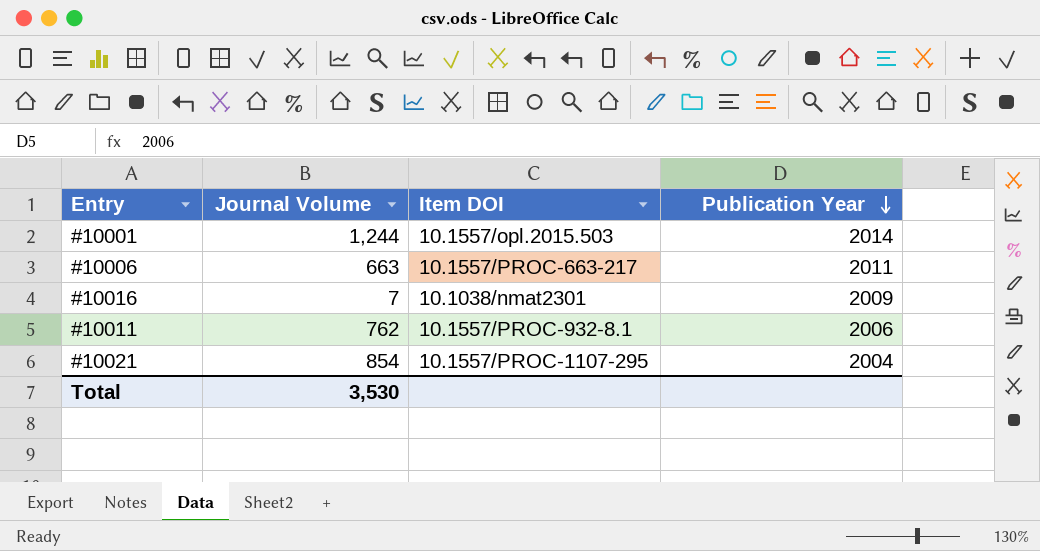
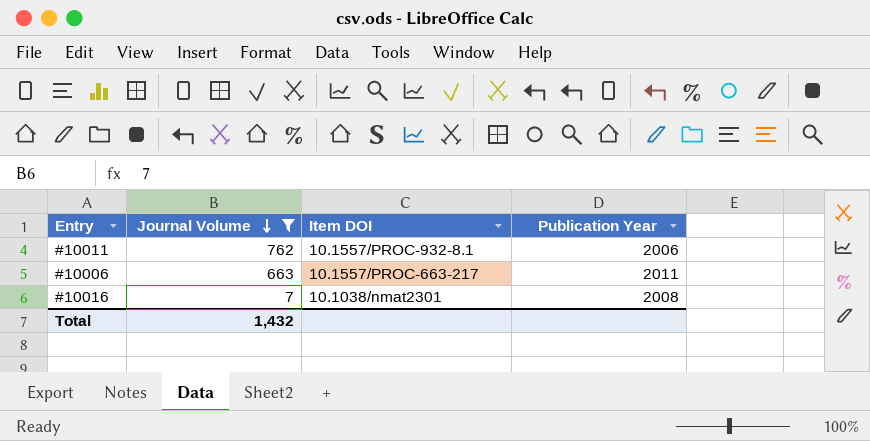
filter: none -> Journal Volume <= 762
row order: Publication Year descending -> Journal Volume descending
#10016 | Publication Year: 2009 -> 2008
Total | Journal Volume: 3,530 -> 1,432

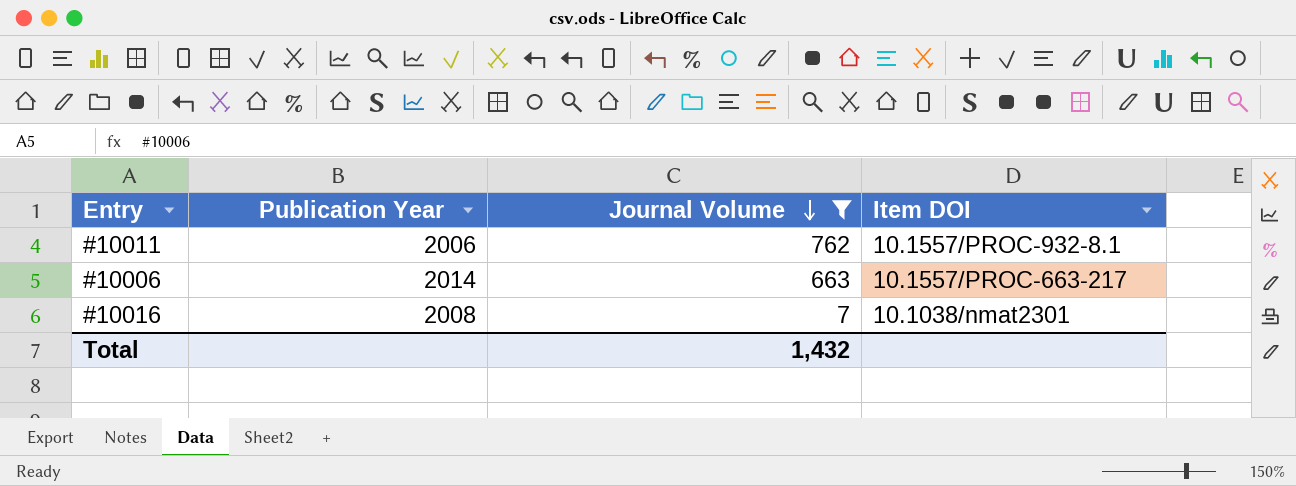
column Publication Year | position: 4 -> 2
#10006 | Publication Year: 2011 -> 2014

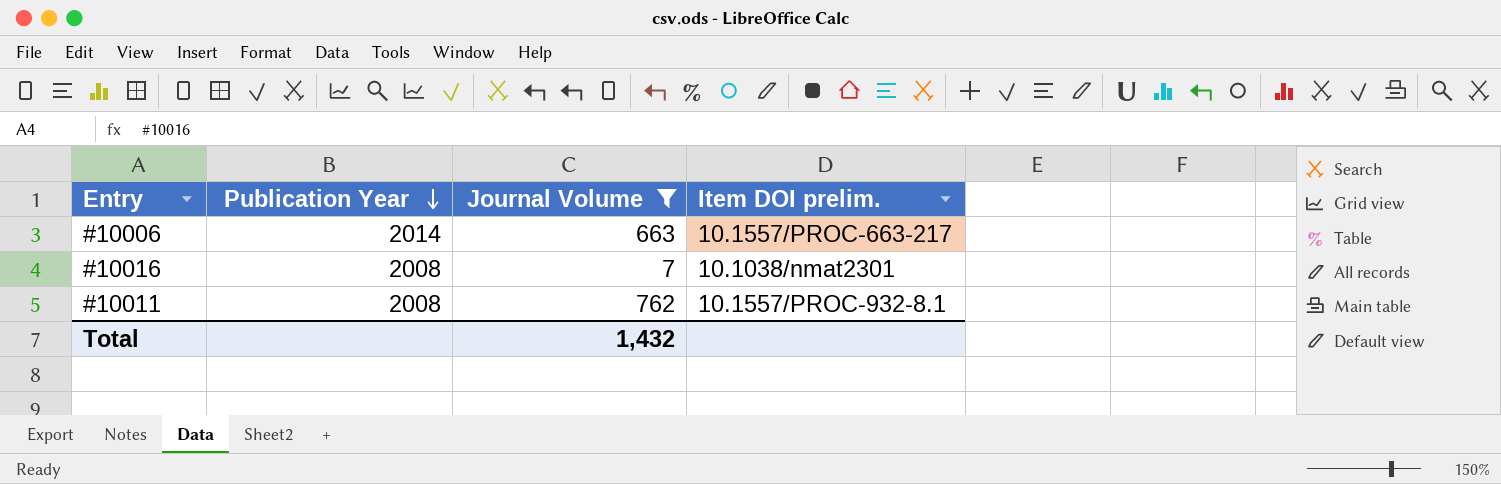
row order: Journal Volume descending -> Publication Year descending
column name: Item DOI -> Item DOI prelim.
#10011 | Publication Year: 2006 -> 2008

